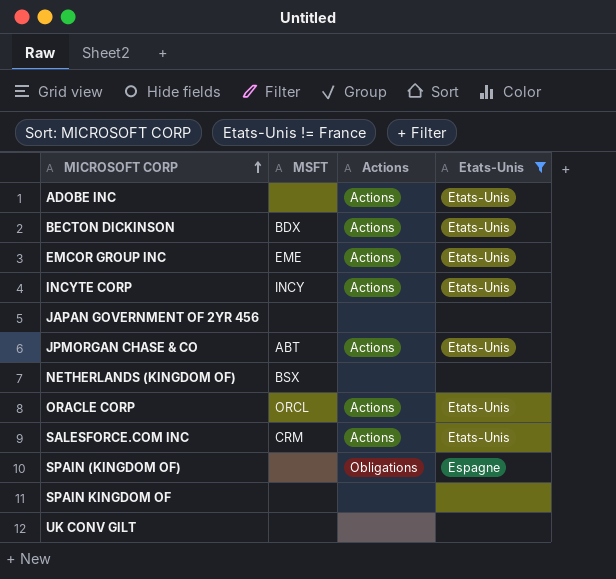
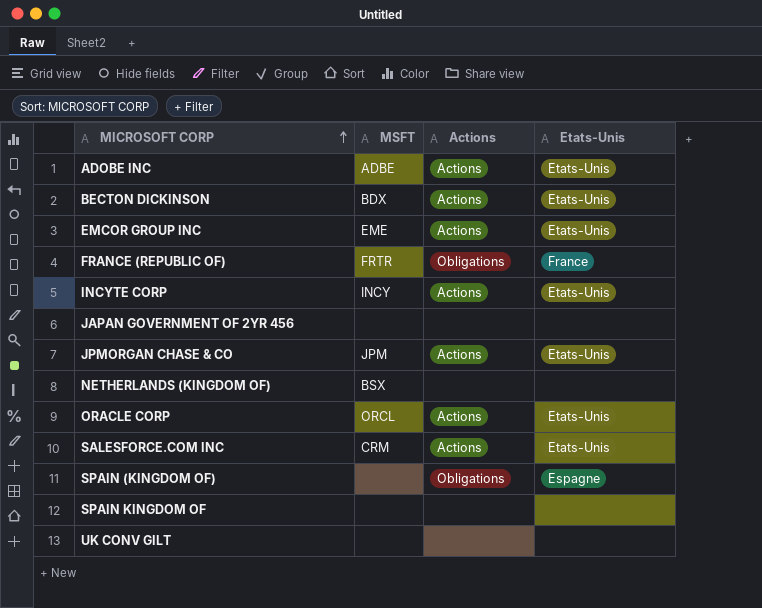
filter: Etats-Unis != France -> none
ADOBE INC | MSFT: none -> ADBE
JPMORGAN CHASE & CO | MSFT: ABT -> JPM

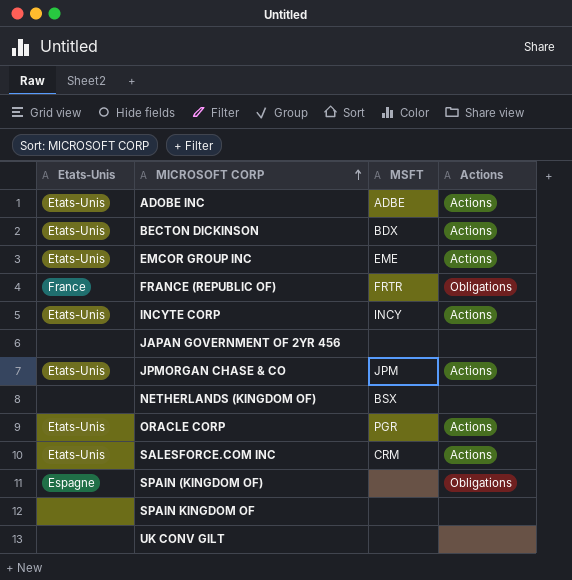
column Etats-Unis | position: 4 -> 1
ORACLE CORP | MSFT: ORCL -> PGR

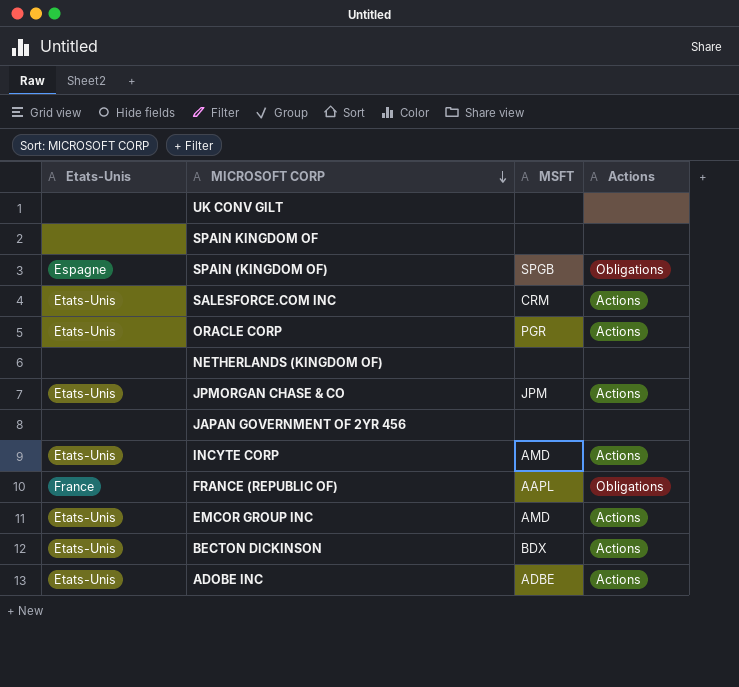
row order: MICROSOFT CORP ascending -> MICROSOFT CORP descending
SPAIN (KINGDOM OF) | MSFT: none -> SPGB
NETHERLANDS (KINGDOM OF) | MSFT: BSX -> none
INCYTE CORP | MSFT: INCY -> AMD
FRANCE (REPUBLIC OF) | MSFT: FRTR -> AAPL
EMCOR GROUP INC | MSFT: EME -> AMD

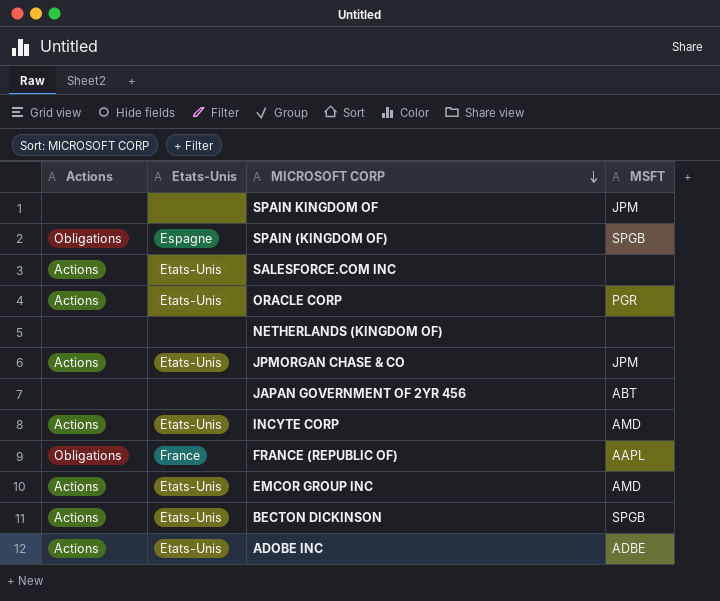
column Actions | position: 4 -> 1
row UK CONV GILT: none | none | none -> none
SPAIN KINGDOM OF | MSFT: none -> JPM
SALESFORCE.COM INC | MSFT: CRM -> none
JAPAN GOVERNMENT OF 2YR 456 | MSFT: none -> ABT
BECTON DICKINSON | MSFT: BDX -> SPGB

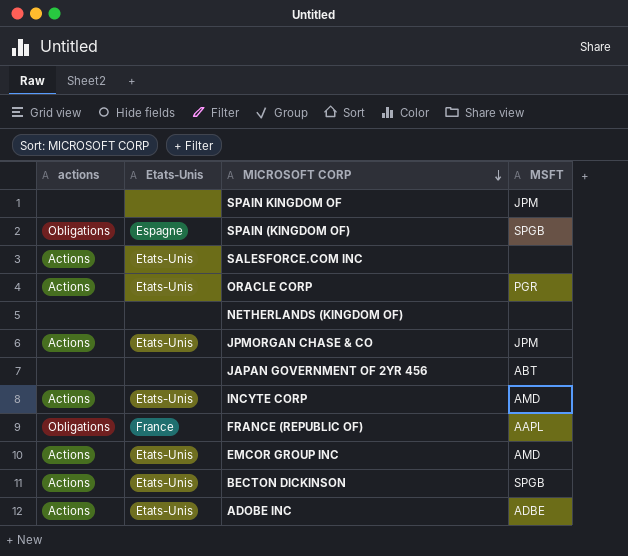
column name: Actions -> actions

